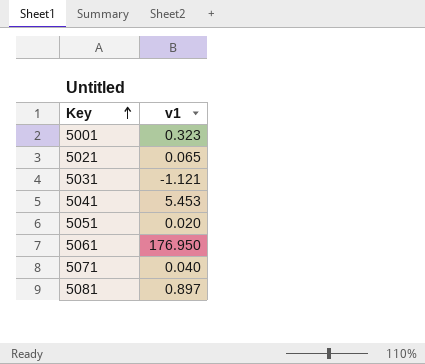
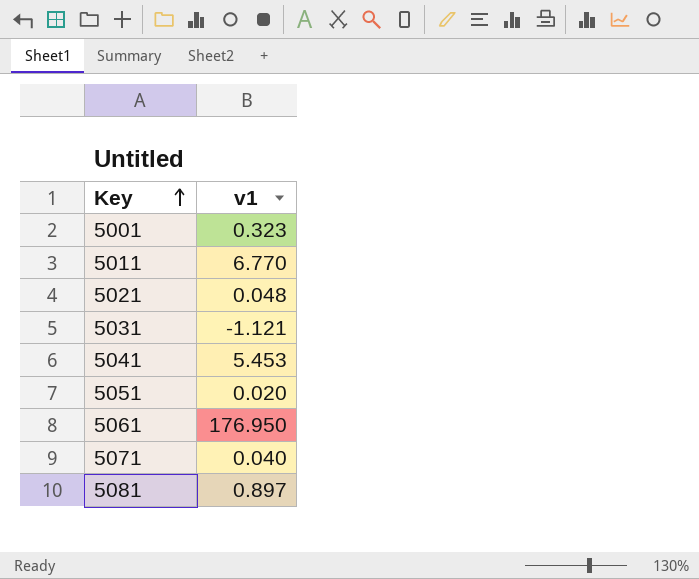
row 5011: none -> 6.770
5021 | v1: 0.065 -> 0.048

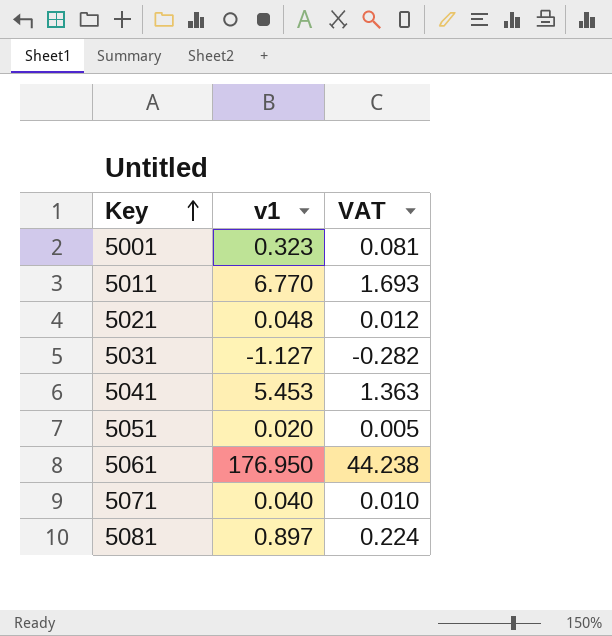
column VAT | formula: none -> [v1] * 0.25
5031 | v1: -1.121 -> -1.127

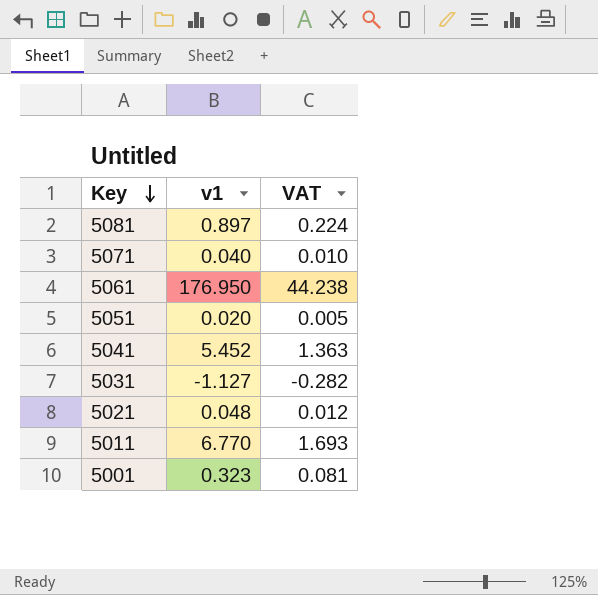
row order: Key ascending -> Key descending
5041 | v1: 5.453 -> 5.452

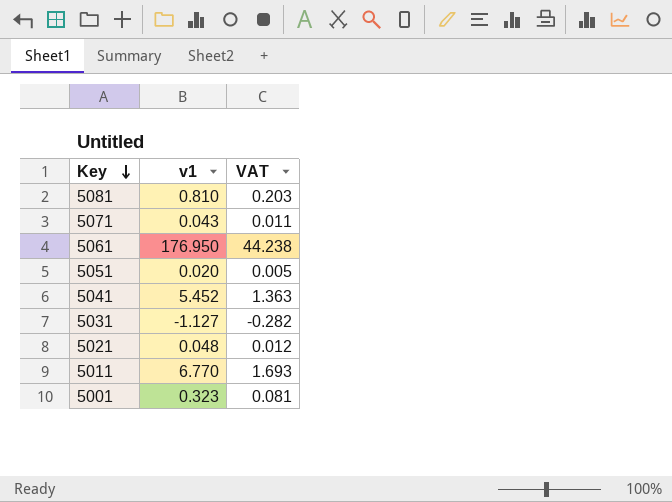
5081 | v1: 0.897 -> 0.810
5081 | VAT: 0.224 -> 0.203
5071 | v1: 0.040 -> 0.043
5071 | VAT: 0.010 -> 0.011

